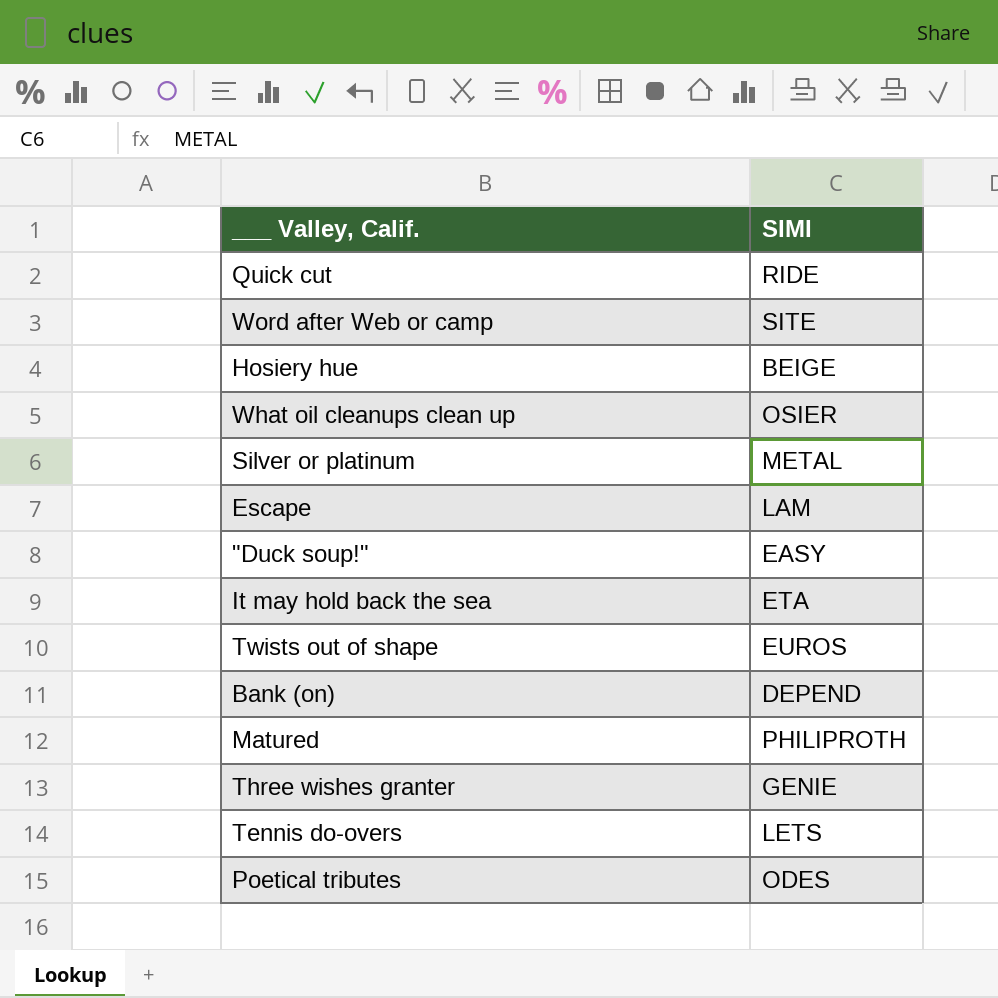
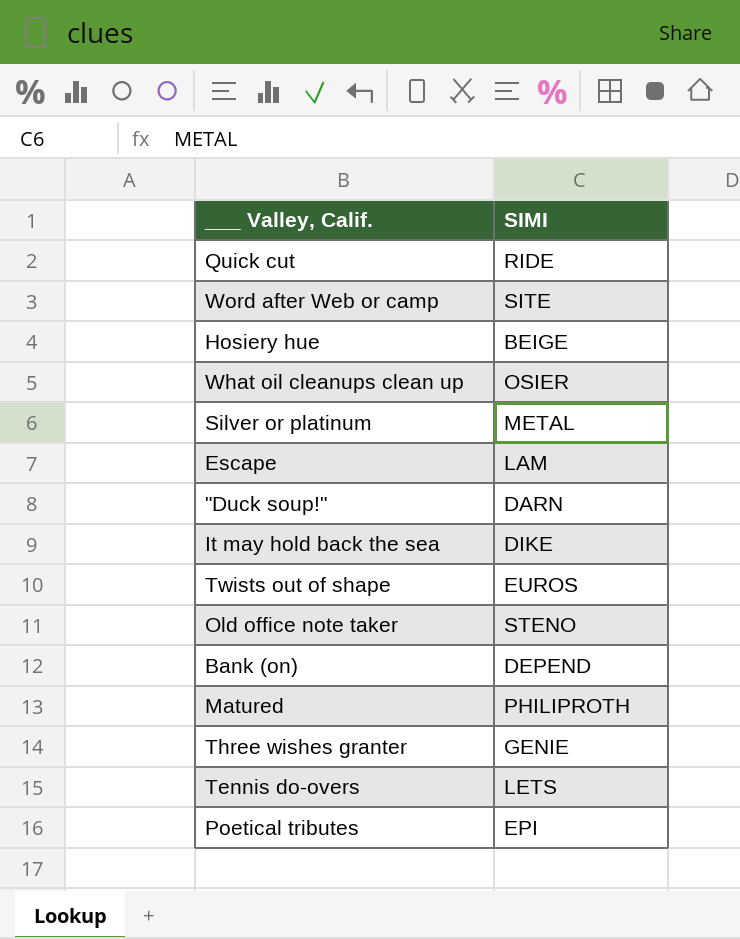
"Duck soup!" | SIMI: EASY -> DARN
It may hold back the sea | SIMI: ETA -> DIKE
row Old office note taker: none -> STENO
Poetical tributes | SIMI: ODES -> EPI

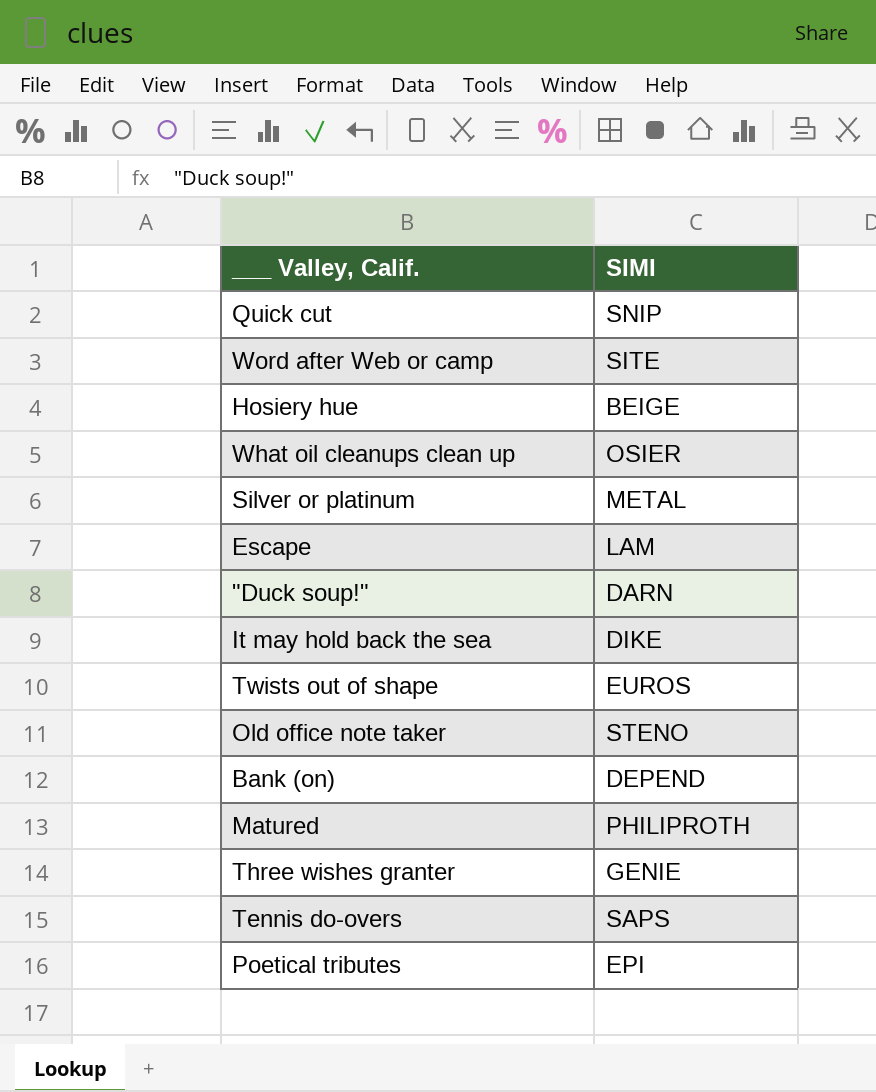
Quick cut | SIMI: RIDE -> SNIP
Tennis do-overs | SIMI: LETS -> SAPS

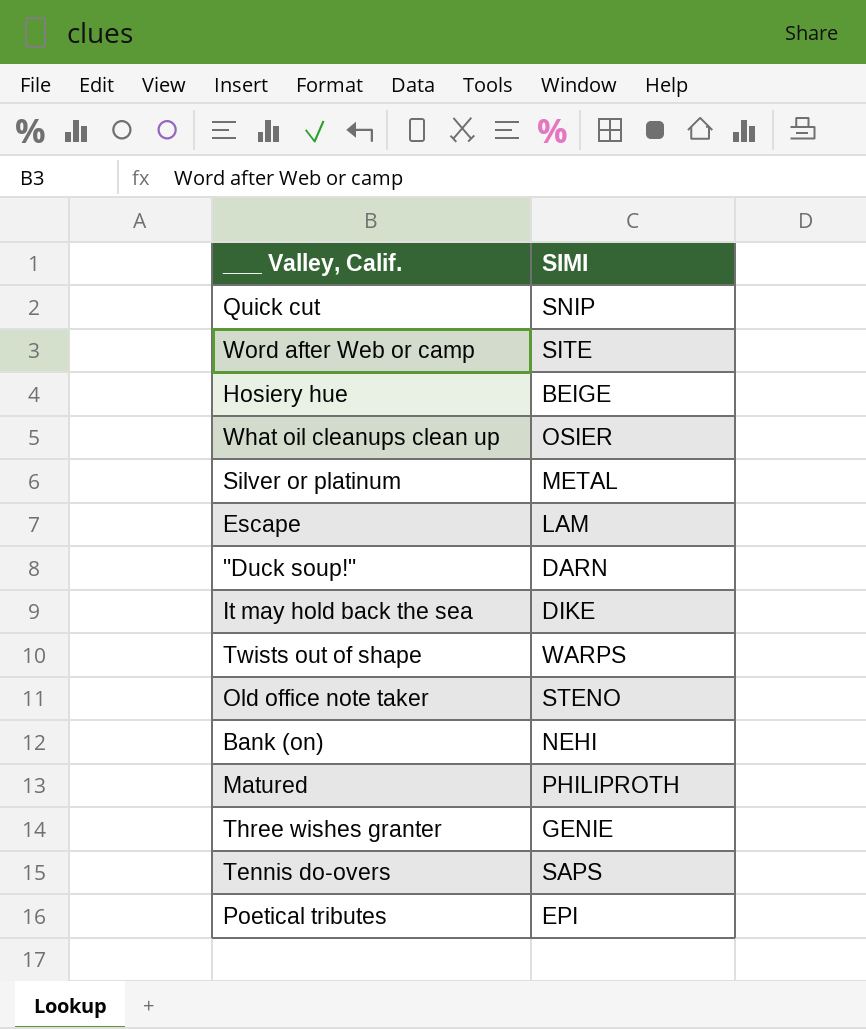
Twists out of shape | SIMI: EUROS -> WARPS
Bank (on) | SIMI: DEPEND -> NEHI

